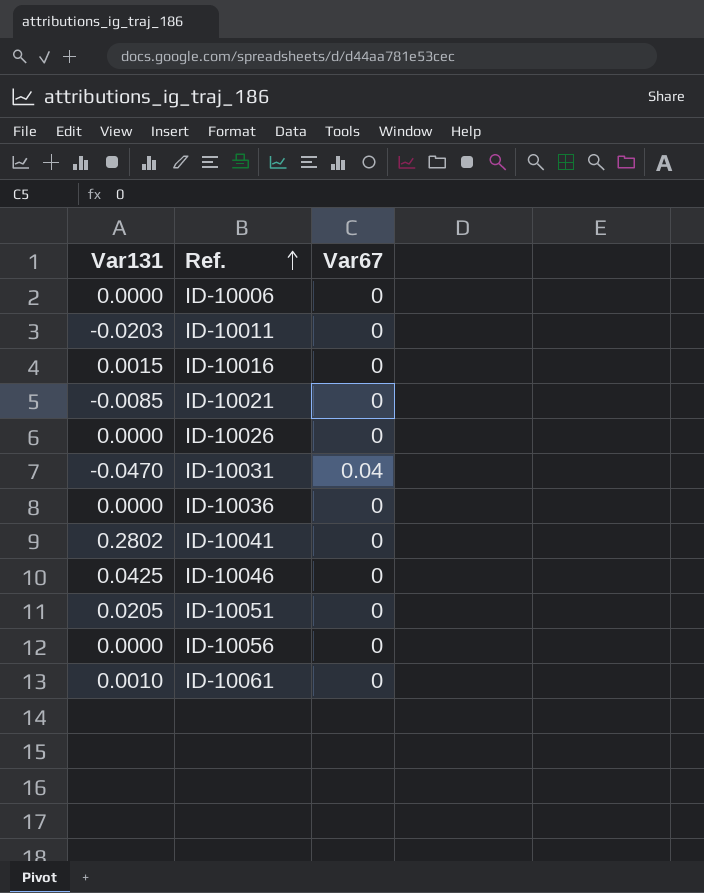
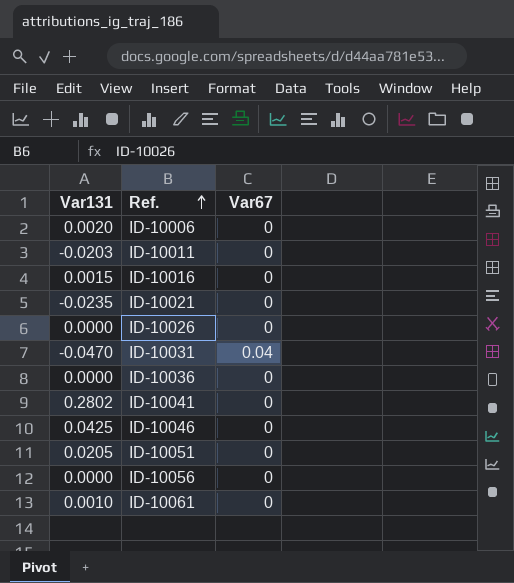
ID-10006 | Var131: 0.0000 -> 0.0020
ID-10021 | Var131: -0.0085 -> -0.0235

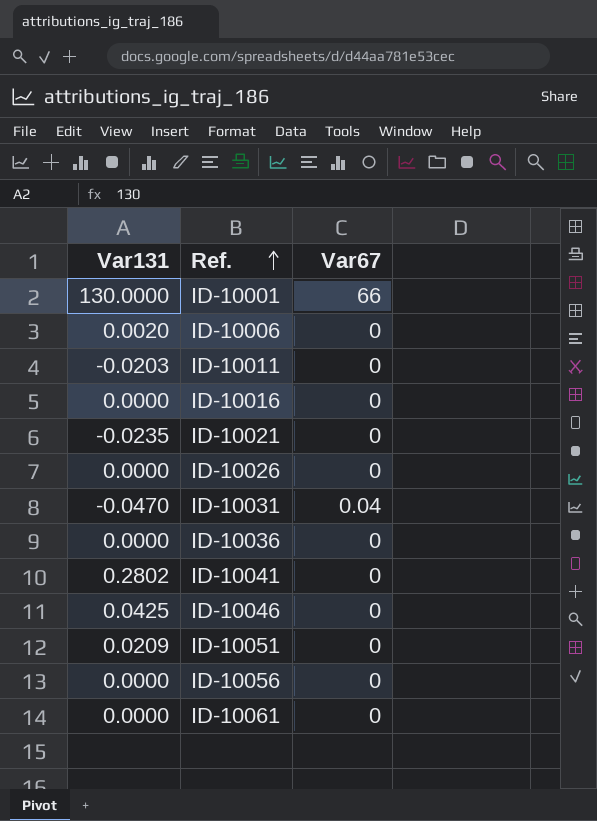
row ID-10001: none -> 130.0000 | 66
ID-10016 | Var131: 0.0015 -> 0.0000
ID-10051 | Var131: 0.0205 -> 0.0209
ID-10061 | Var131: 0.0010 -> 0.0000

